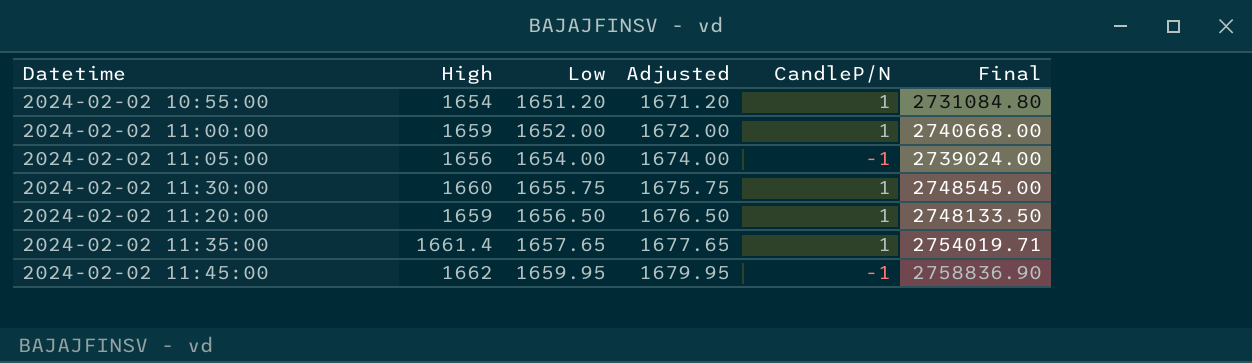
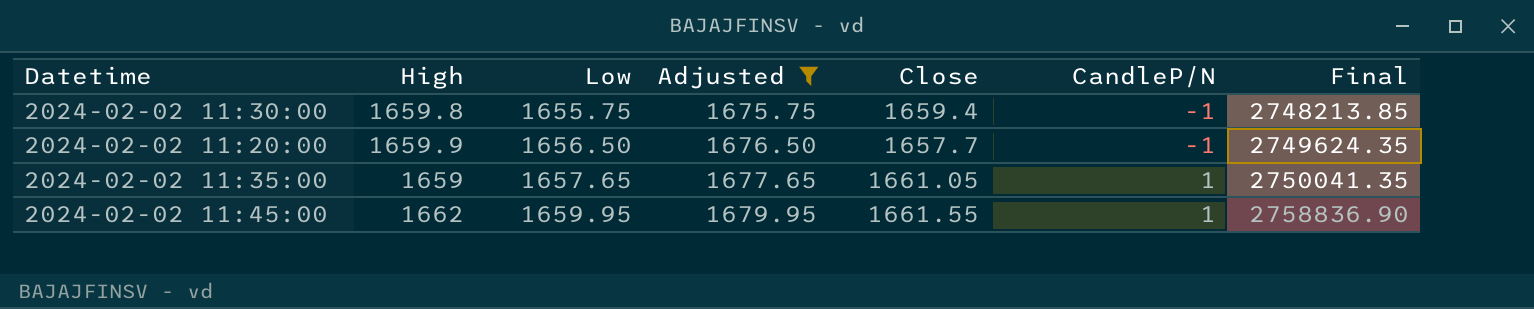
filter: none -> Adjusted >= 1675.75
column Close | position: none -> 5
2024-02-02 11:30:00 | High: 1660 -> 1659.8
2024-02-02 11:30:00 | CandleP/N: 1 -> -1
2024-02-02 11:30:00 | Final: 2748545.00 -> 2748213.85
2024-02-02 11:20:00 | High: 1659 -> 1659.9
2024-02-02 11:20:00 | CandleP/N: 1 -> -1
2024-02-02 11:20:00 | Final: 2748133.50 -> 2749624.35
2024-02-02 11:35:00 | High: 1661.4 -> 1659
2024-02-02 11:35:00 | Final: 2754019.71 -> 2750041.35
2024-02-02 11:45:00 | CandleP/N: -1 -> 1

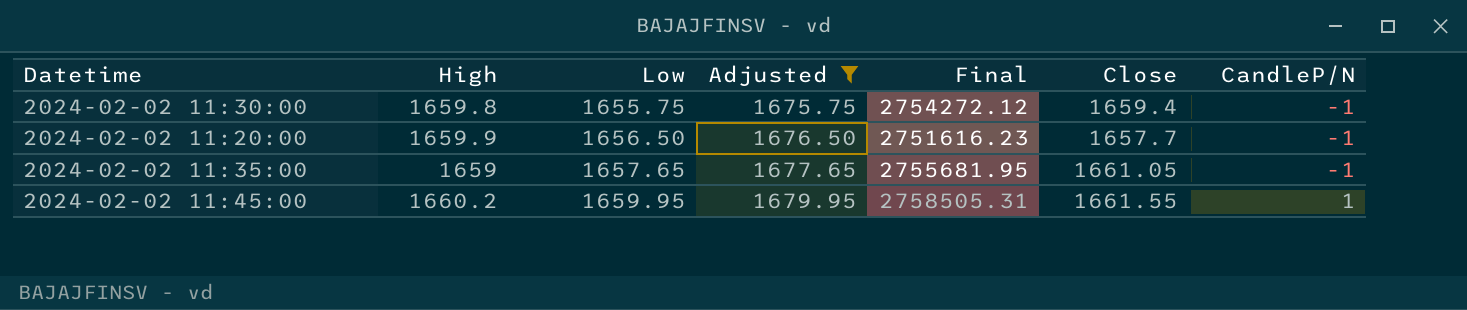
column Final | formula: [High] * [Low] -> [High] * [Close]
column Final | position: 7 -> 5
2024-02-02 11:35:00 | CandleP/N: 1 -> -1
2024-02-02 11:45:00 | High: 1662 -> 1660.2

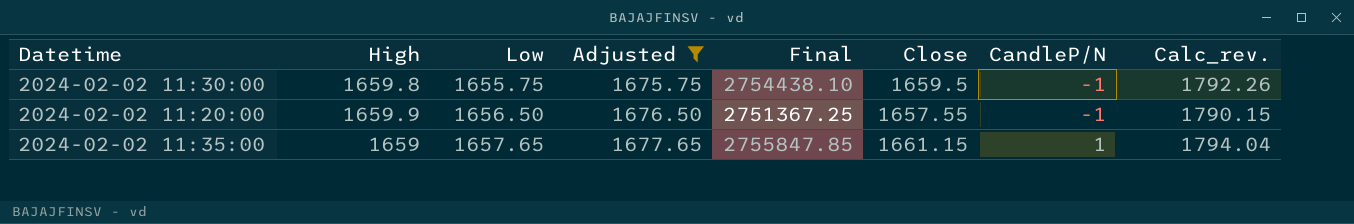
column Calc_rev. | formula: none -> [Close] * 1.08
row 2024-02-02 11:45:00: 1660.2 | 1659.95 | 1679.95 | 2758505.31 | 1661.55 | 1 -> none
2024-02-02 11:30:00 | Final: 2754272.12 -> 2754438.10
2024-02-02 11:30:00 | Close: 1659.4 -> 1659.5
2024-02-02 11:20:00 | Final: 2751616.23 -> 2751367.25
2024-02-02 11:20:00 | Close: 1657.7 -> 1657.55
2024-02-02 11:35:00 | Final: 2755681.95 -> 2755847.85
2024-02-02 11:35:00 | Close: 1661.05 -> 1661.15
2024-02-02 11:35:00 | CandleP/N: -1 -> 1

